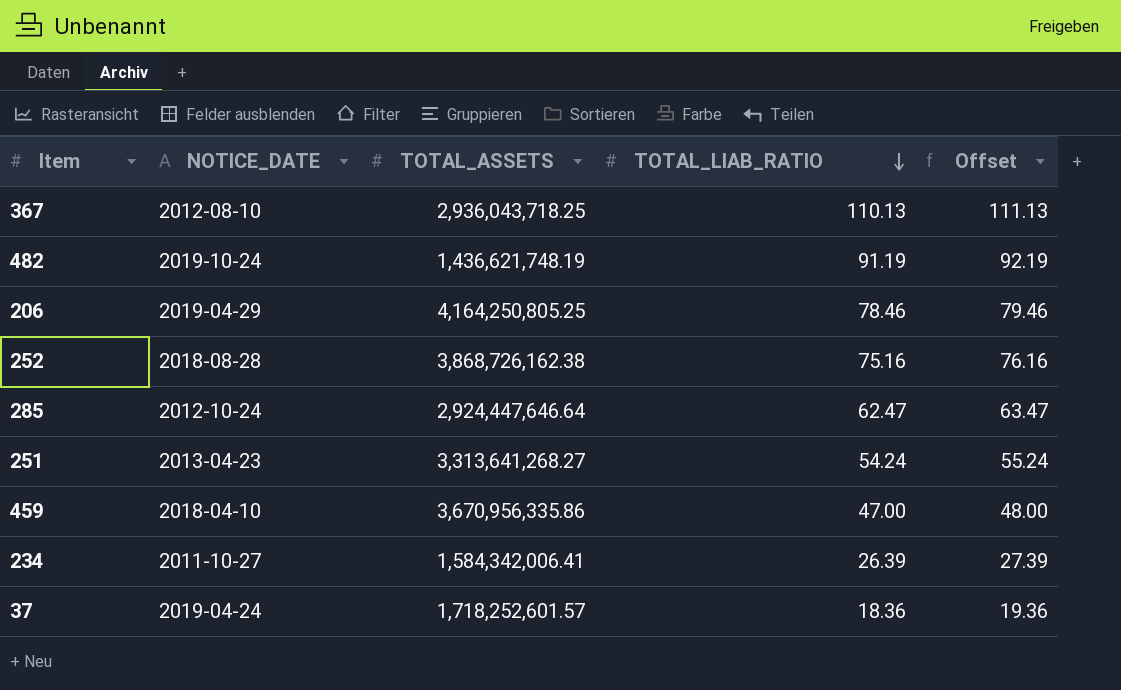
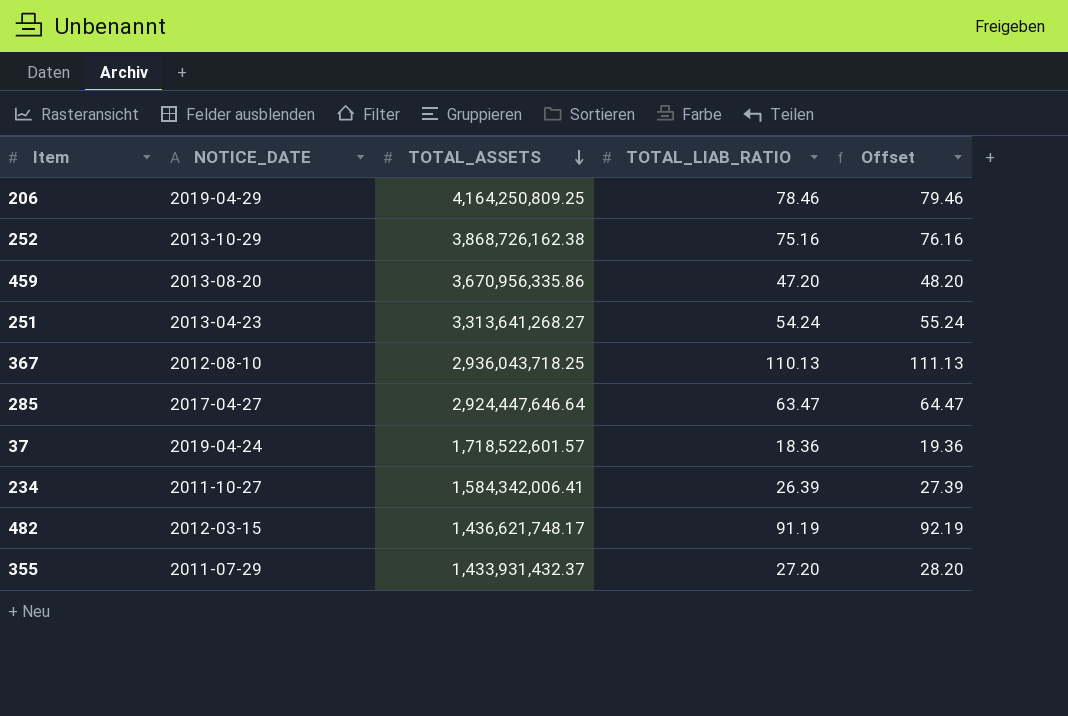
row order: TOTAL_LIAB_RATIO descending -> TOTAL_ASSETS descending
206 | TOTAL_ASSETS: 4,164,250,805.25 -> 4,164,250,809.25
252 | NOTICE_DATE: 2018-08-28 -> 2013-10-29
459 | NOTICE_DATE: 2018-04-10 -> 2013-08-20
459 | TOTAL_LIAB_RATIO: 47.00 -> 47.20
459 | Offset: 48.00 -> 48.20
285 | NOTICE_DATE: 2012-10-24 -> 2017-04-27
285 | TOTAL_LIAB_RATIO: 62.47 -> 63.47
285 | Offset: 63.47 -> 64.47
37 | TOTAL_ASSETS: 1,718,252,601.57 -> 1,718,522,601.57
482 | NOTICE_DATE: 2019-10-24 -> 2012-03-15
482 | TOTAL_ASSETS: 1,436,621,748.19 -> 1,436,621,748.17
row 355: none -> 2011-07-29 | 1,433,931,432.37 | 27.20 | 28.20

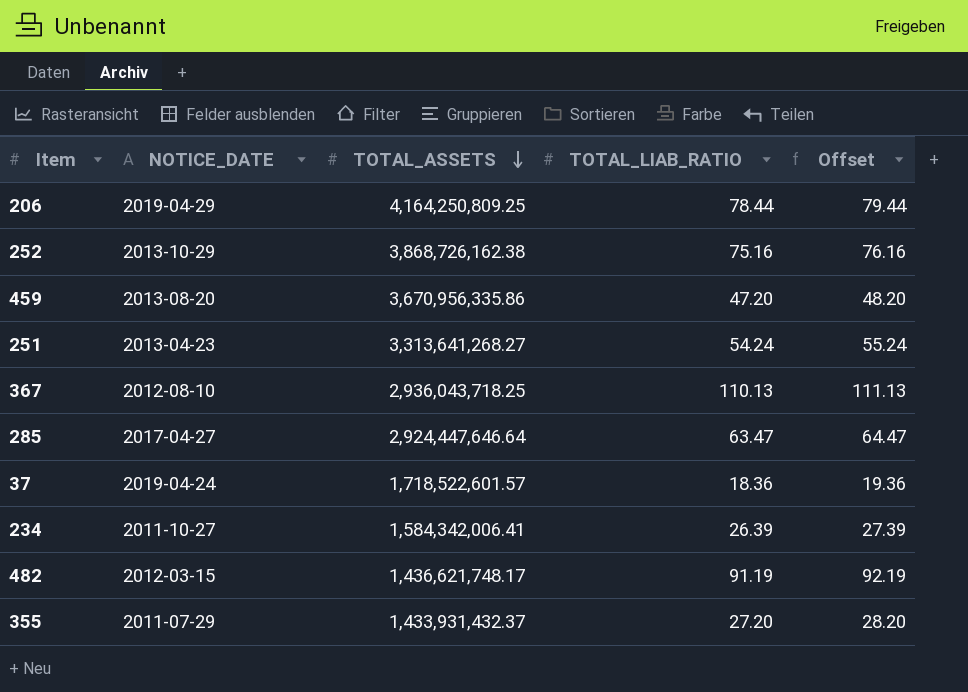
206 | TOTAL_LIAB_RATIO: 78.46 -> 78.44
206 | Offset: 79.46 -> 79.44

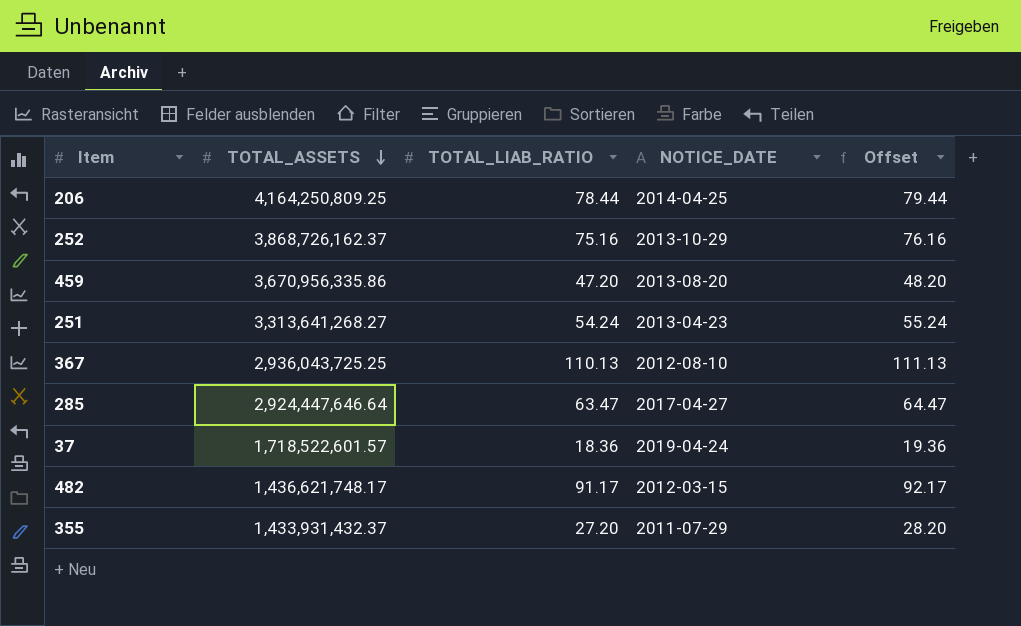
column NOTICE_DATE | position: 2 -> 4
row 234: 2011-10-27 | 1,584,342,006.41 | 26.39 | 27.39 -> none
206 | NOTICE_DATE: 2019-04-29 -> 2014-04-25
252 | TOTAL_ASSETS: 3,868,726,162.38 -> 3,868,726,162.37
367 | TOTAL_ASSETS: 2,936,043,718.25 -> 2,936,043,725.25
482 | TOTAL_LIAB_RATIO: 91.19 -> 91.17
482 | Offset: 92.19 -> 92.17

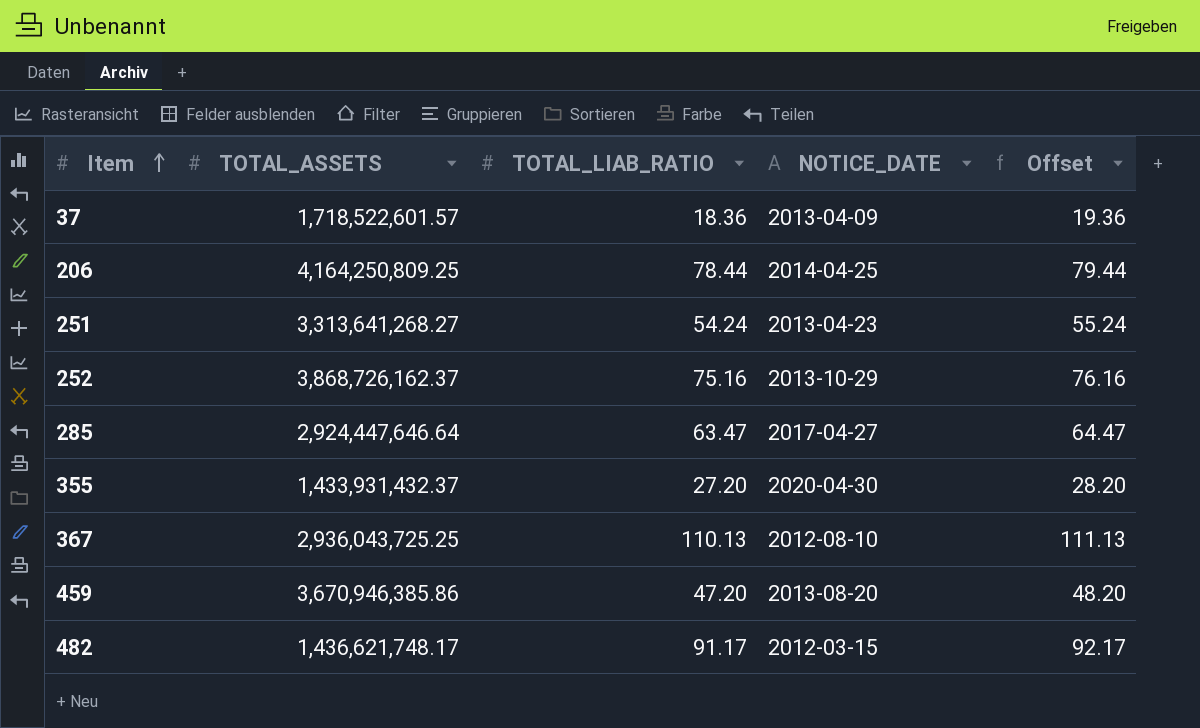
row order: TOTAL_ASSETS descending -> Item ascending
37 | NOTICE_DATE: 2019-04-24 -> 2013-04-09
355 | NOTICE_DATE: 2011-07-29 -> 2020-04-30
459 | TOTAL_ASSETS: 3,670,956,335.86 -> 3,670,946,385.86

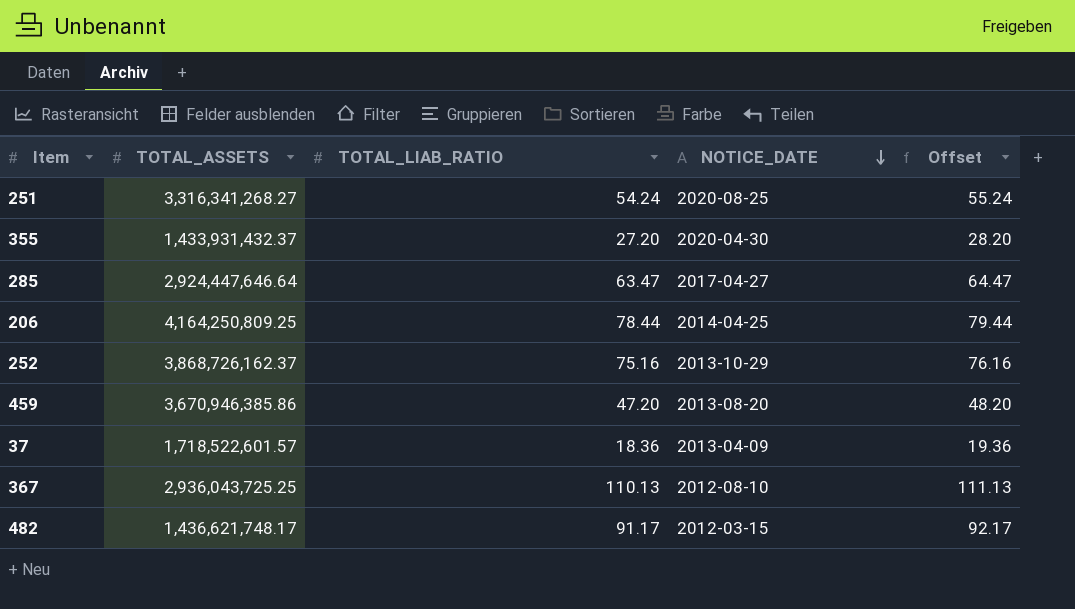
row order: Item ascending -> NOTICE_DATE descending
251 | TOTAL_ASSETS: 3,313,641,268.27 -> 3,316,341,268.27
251 | NOTICE_DATE: 2013-04-23 -> 2020-08-25

